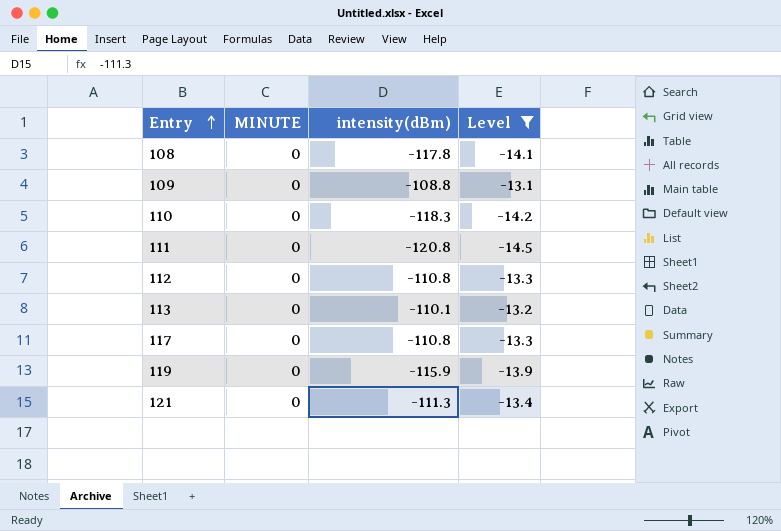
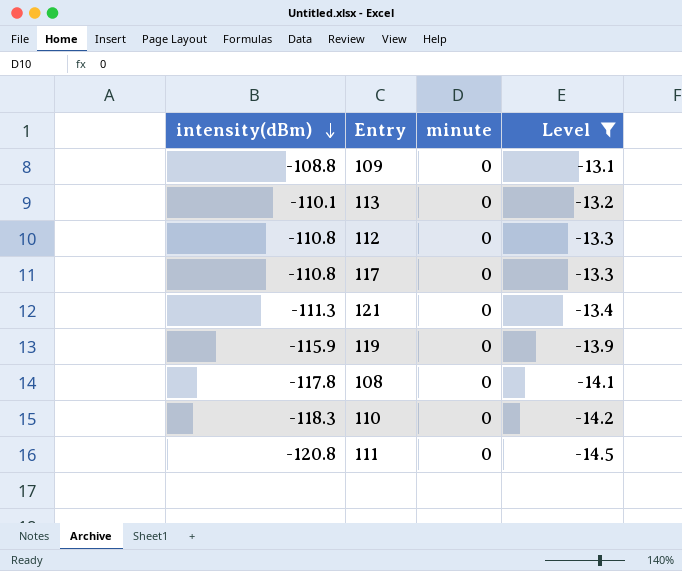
row order: Entry ascending -> intensity(dBm) descending
column intensity(dBm) | position: 3 -> 1
column name: MINUTE -> minute

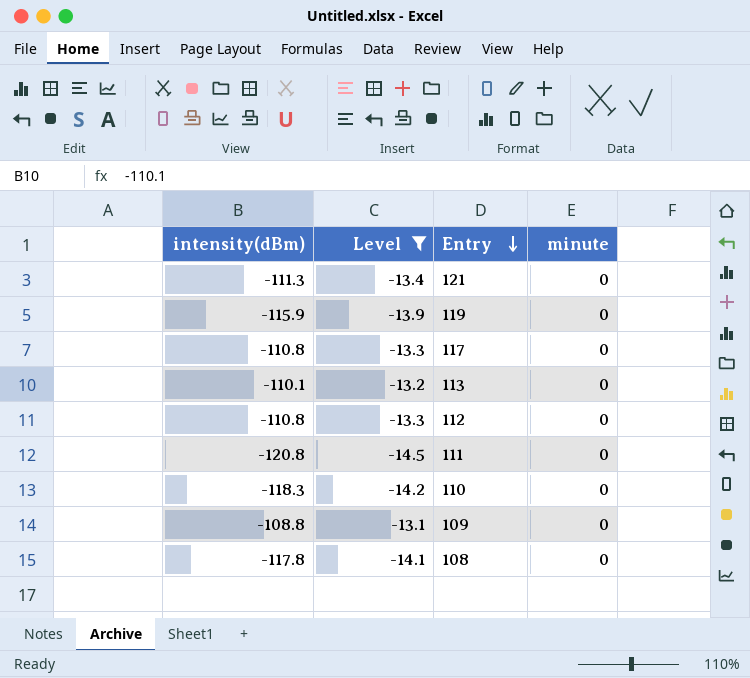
row order: intensity(dBm) descending -> Entry descending
column Level | position: 4 -> 2

